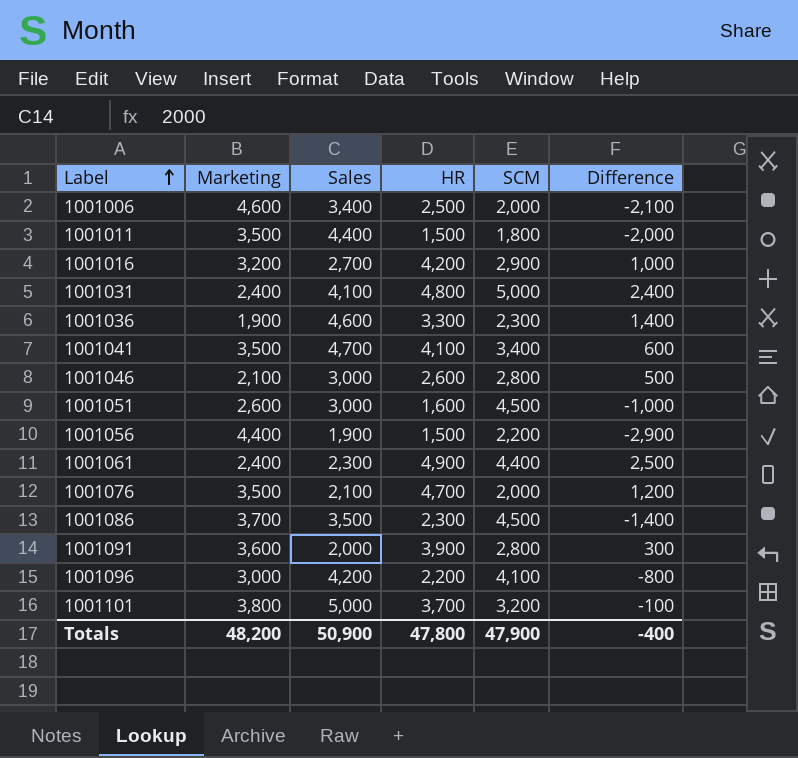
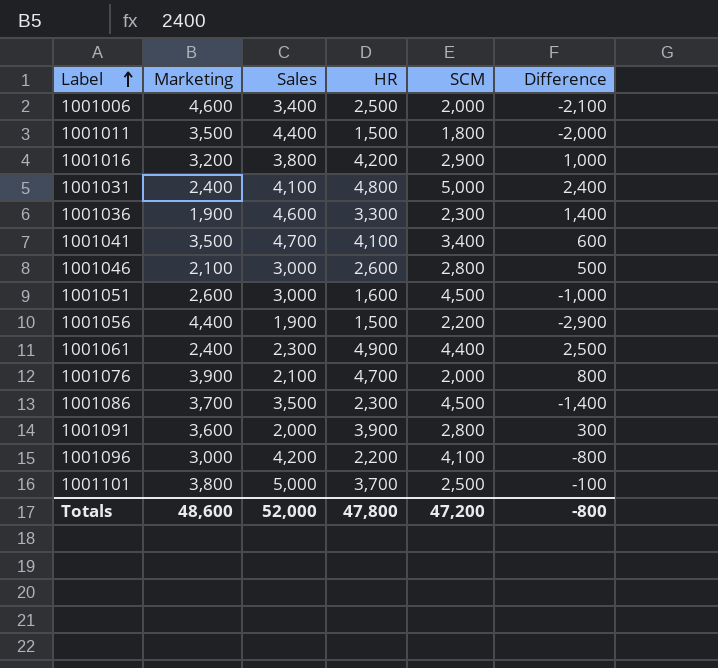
1001016 | Sales: 2,700 -> 3,800
1001076 | Marketing: 3,500 -> 3,900
1001076 | Difference: 1,200 -> 800
1001101 | SCM: 3,200 -> 2,500
Totals | Marketing: 48,200 -> 48,600
Totals | Sales: 50,900 -> 52,000
Totals | SCM: 47,900 -> 47,200
Totals | Difference: -400 -> -800

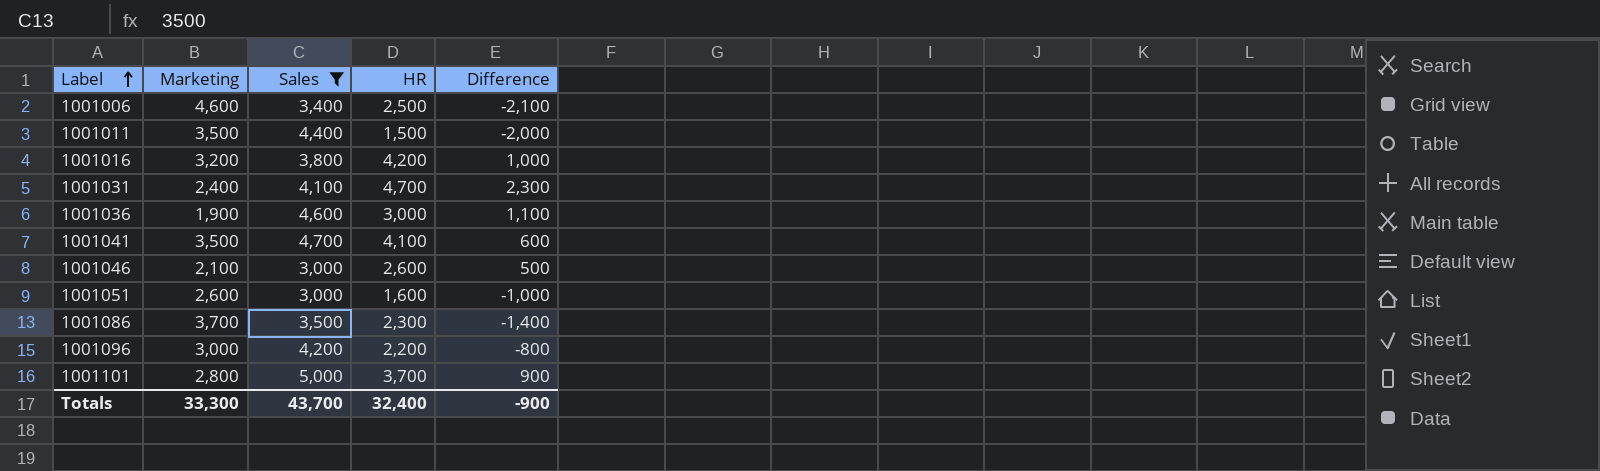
filter: none -> Sales >= 3,000
column SCM | position: 5 -> none
1001031 | HR: 4,800 -> 4,700
1001031 | Difference: 2,400 -> 2,300
1001036 | HR: 3,300 -> 3,000
1001036 | Difference: 1,400 -> 1,100
1001101 | Marketing: 3,800 -> 2,800
1001101 | Difference: -100 -> 900
Totals | Marketing: 48,600 -> 33,300
Totals | Sales: 52,000 -> 43,700
Totals | HR: 47,800 -> 32,400
Totals | Difference: -800 -> -900

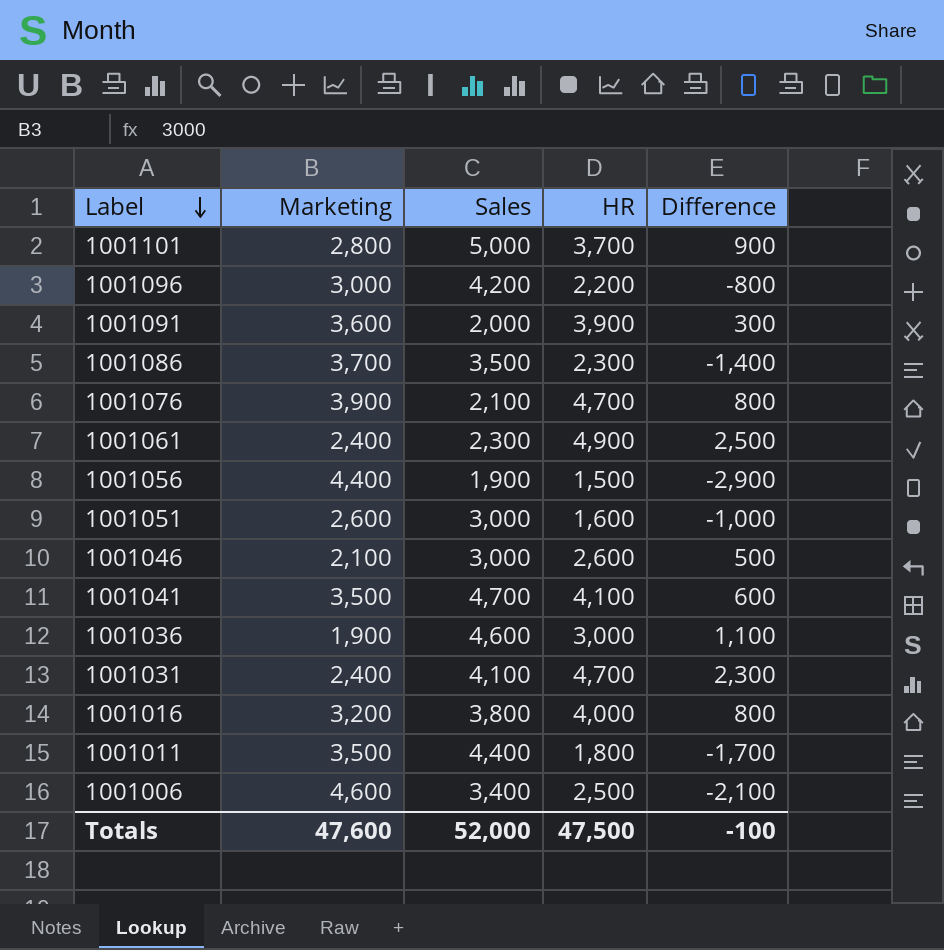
filter: Sales >= 3,000 -> none
row order: Label ascending -> Label descending
1001016 | HR: 4,200 -> 4,000
1001016 | Difference: 1,000 -> 800
1001011 | HR: 1,500 -> 1,800
1001011 | Difference: -2,000 -> -1,700
Totals | Marketing: 33,300 -> 47,600
Totals | Sales: 43,700 -> 52,000
Totals | HR: 32,400 -> 47,500
Totals | Difference: -900 -> -100

